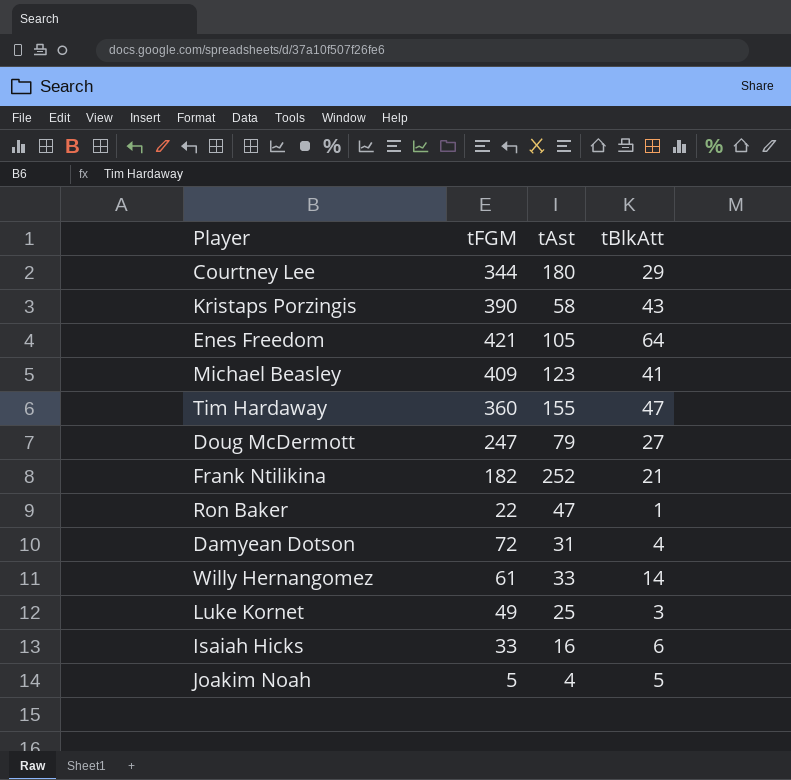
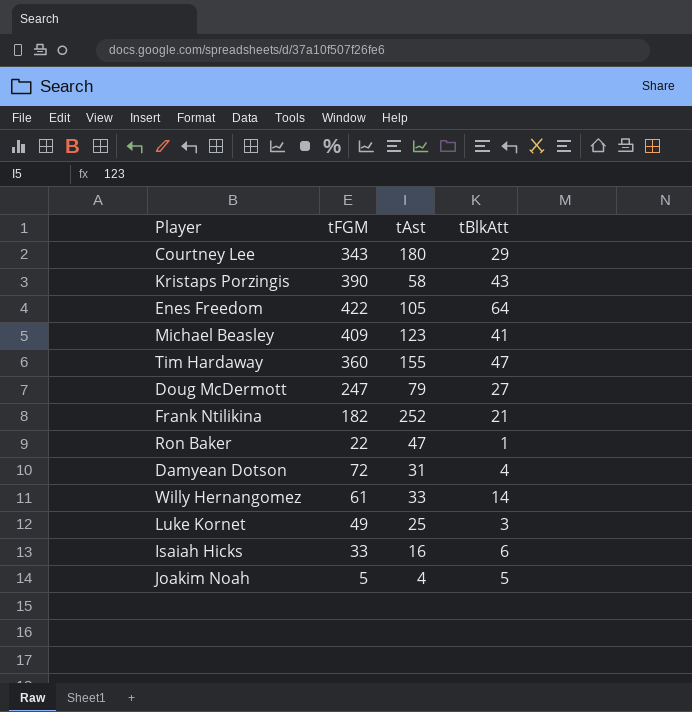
Courtney Lee | tFGM: 344 -> 343
Enes Freedom | tFGM: 421 -> 422

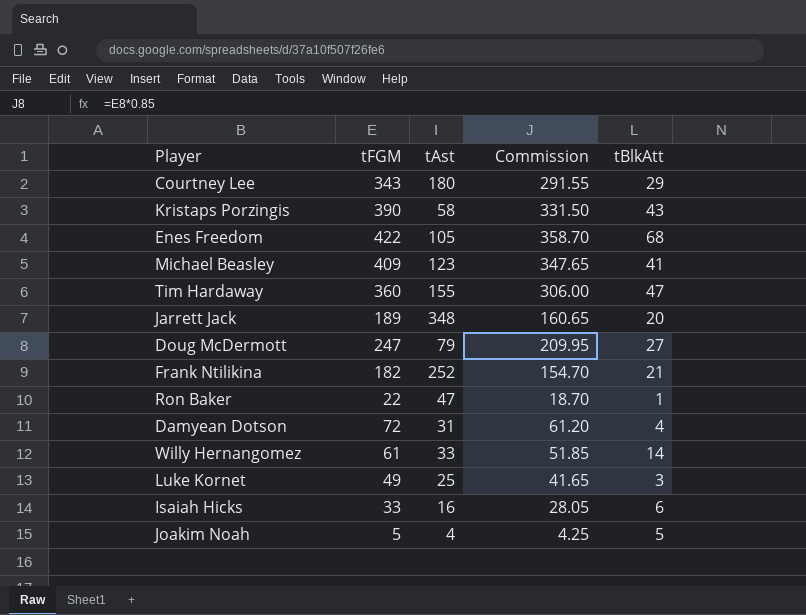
column Commission | formula: none -> [tFGM] * 0.85
Enes Freedom | tBlkAtt: 64 -> 68
row Jarrett Jack: none -> 189 | 348 | 160.65 | 20

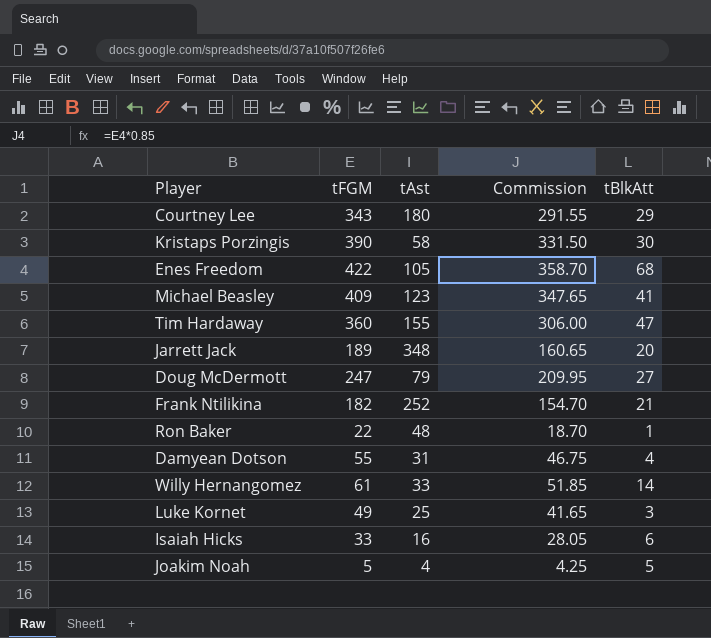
Kristaps Porzingis | tBlkAtt: 43 -> 30
Ron Baker | tAst: 47 -> 48
Damyean Dotson | tFGM: 72 -> 55
Damyean Dotson | Commission: 61.20 -> 46.75

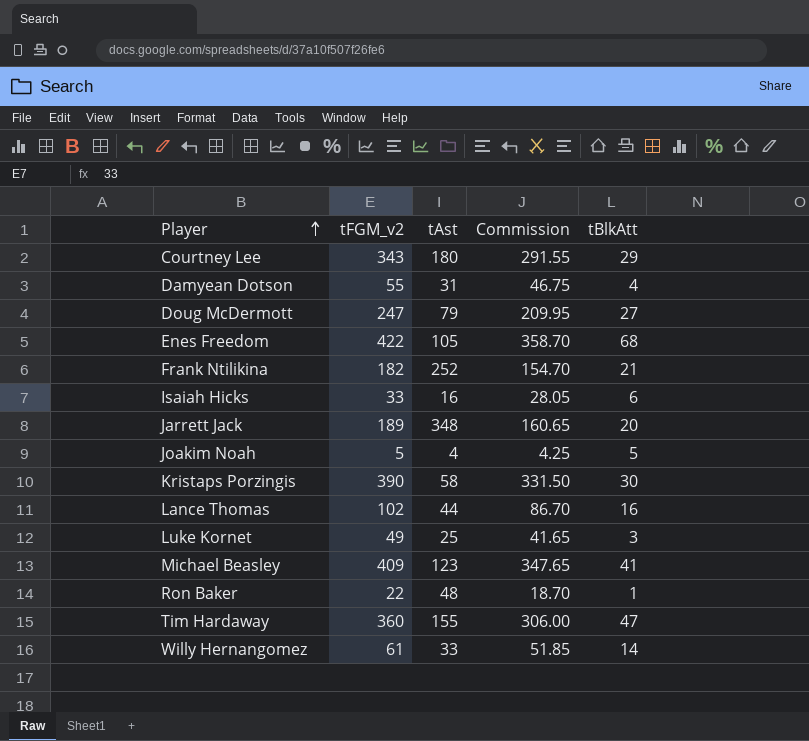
row order: none -> Player ascending
column name: tFGM -> tFGM_v2
row Lance Thomas: none -> 102 | 44 | 86.70 | 16

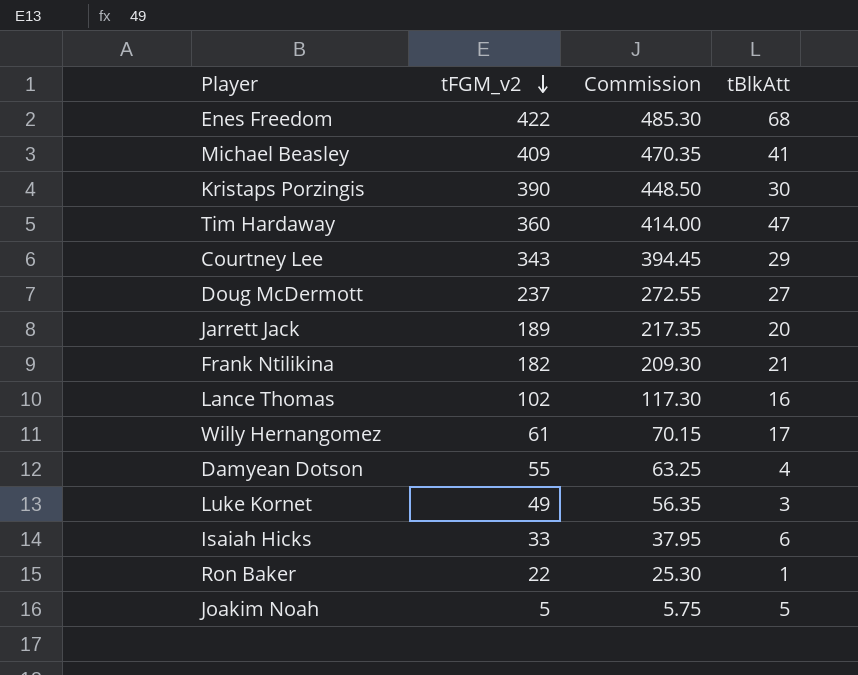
row order: Player ascending -> tFGM_v2 descending
column tAst | position: 3 -> none
column Commission | formula: [tFGM_v2] * 0.85 -> [tFGM_v2] * 1.15
Doug McDermott | tFGM_v2: 247 -> 237
Willy Hernangomez | tBlkAtt: 14 -> 17

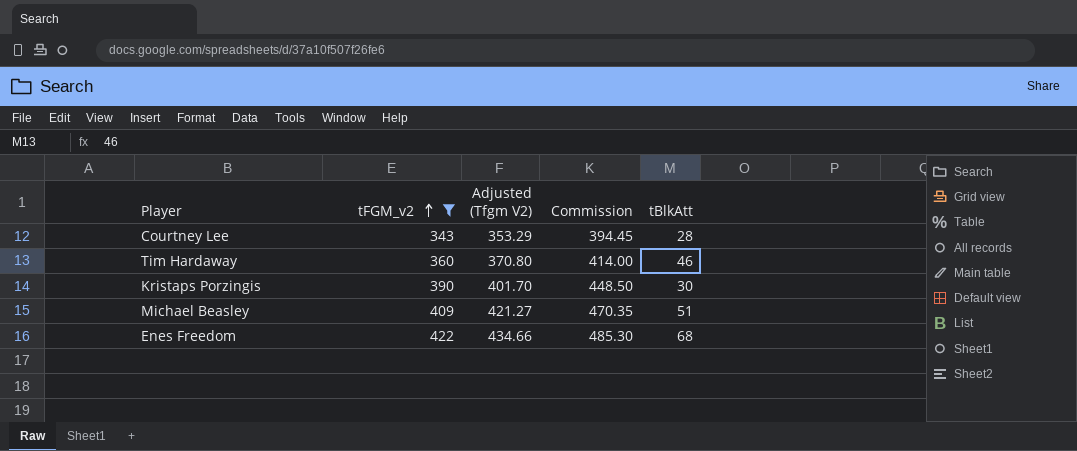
filter: none -> tFGM_v2 >= 343
row order: tFGM_v2 descending -> tFGM_v2 ascending
column Adjusted (Tfgm V2) | formula: none -> [tFGM_v2] * 1.03
Courtney Lee | tBlkAtt: 29 -> 28
Tim Hardaway | tBlkAtt: 47 -> 46
Michael Beasley | tBlkAtt: 41 -> 51

